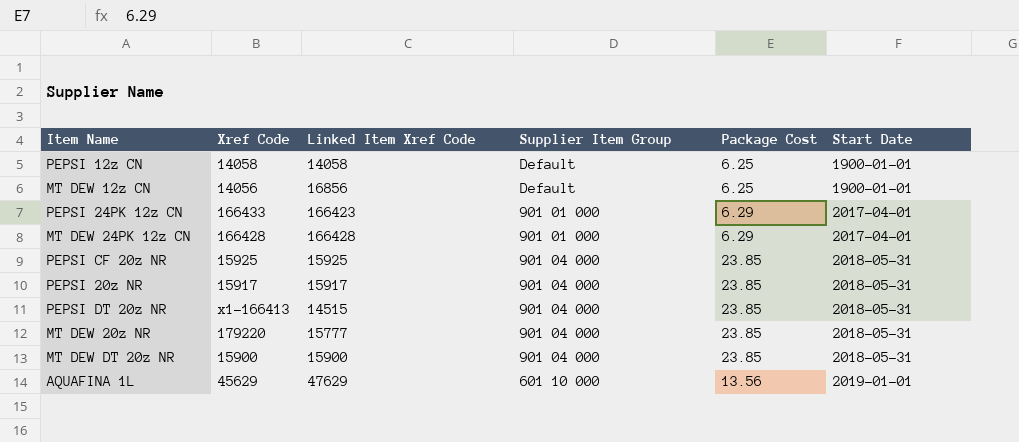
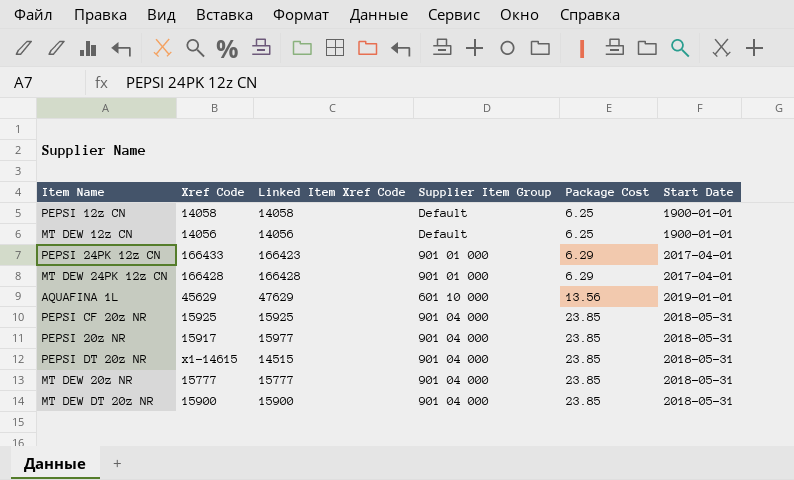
row order: Start Date ascending -> Package Cost ascending
MT DEW 12z CN | Linked Item Xref Code: 16856 -> 14056
PEPSI 20z NR | Linked Item Xref Code: 15917 -> 15977
PEPSI DT 20z NR | Xref Code: x1-166413 -> x1-14615
MT DEW 20z NR | Xref Code: 179220 -> 15777

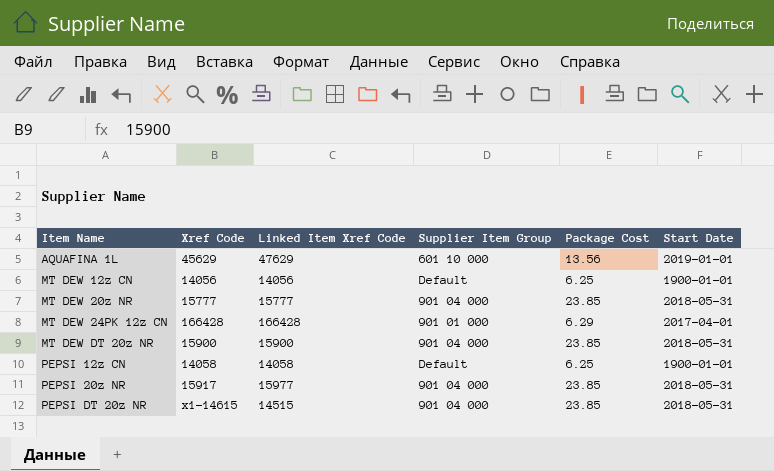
row order: Package Cost ascending -> Item Name ascending
row PEPSI 24PK 12z CN: 166433 | 166423 | 901 01 000 | 6.29 | 2017-04-01 -> none
row PEPSI CF 20z NR: 15925 | 15925 | 901 04 000 | 23.85 | 2018-05-31 -> none

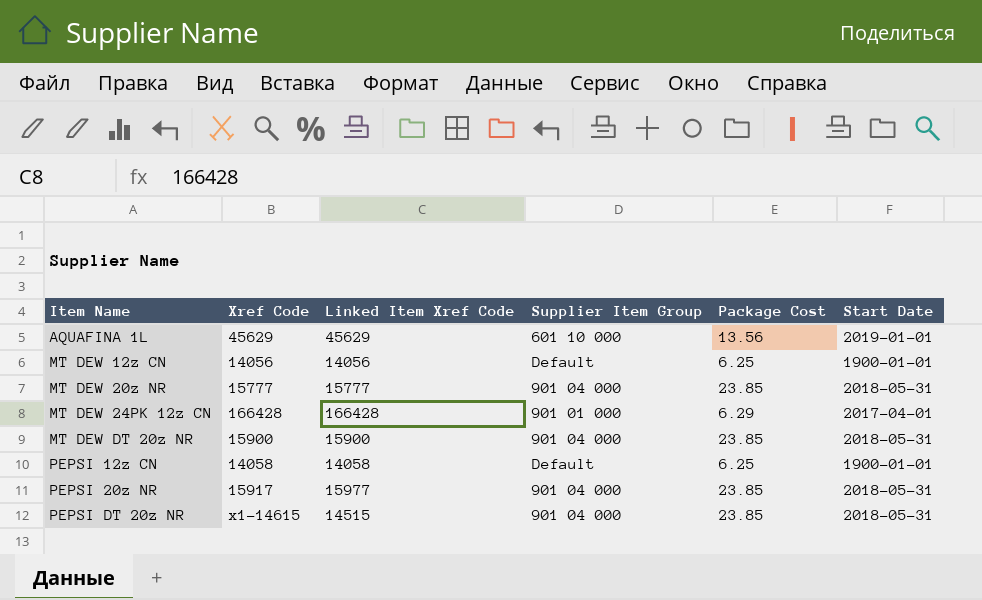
AQUAFINA 1L | Linked Item Xref Code: 47629 -> 45629

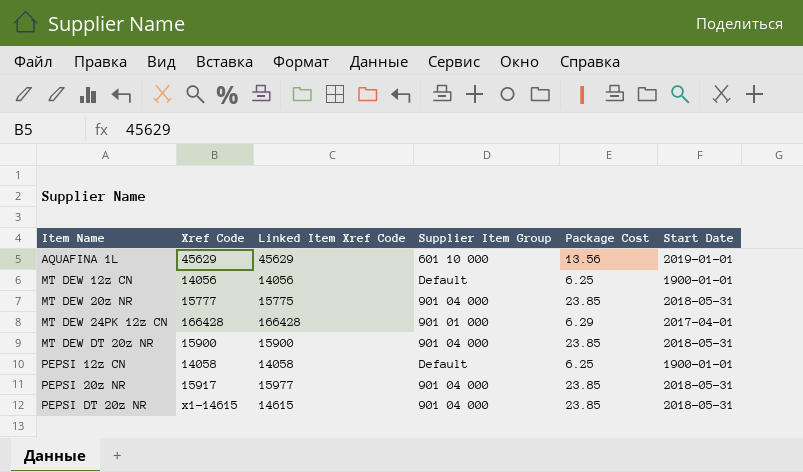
MT DEW 20z NR | Linked Item Xref Code: 15777 -> 15775
PEPSI DT 20z NR | Linked Item Xref Code: 14515 -> 14615

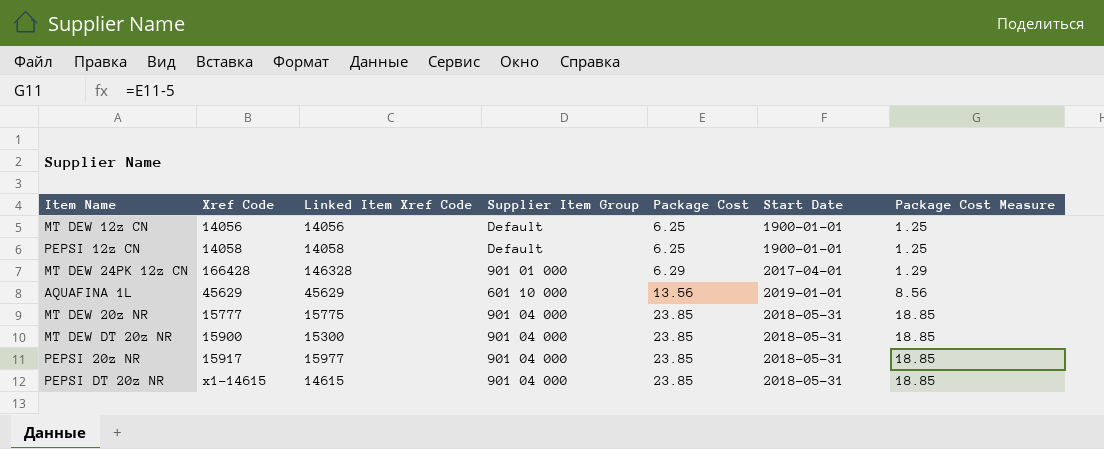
row order: Item Name ascending -> Package Cost ascending
column Package Cost Measure | formula: none -> [Package Cost] - 5
MT DEW 24PK 12z CN | Linked Item Xref Code: 166428 -> 146328
MT DEW DT 20z NR | Linked Item Xref Code: 15900 -> 15300

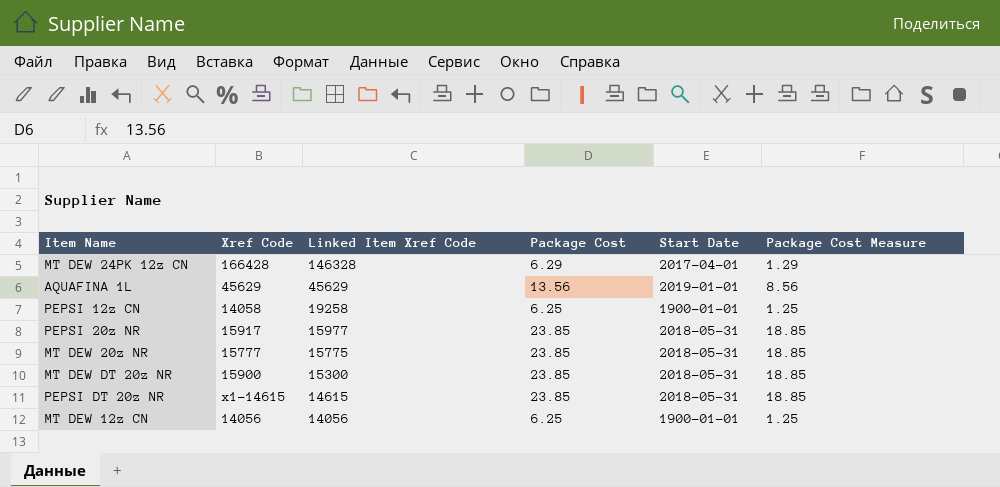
row order: Package Cost ascending -> Linked Item Xref Code descending
column Supplier Item Group | position: 4 -> none
PEPSI 12z CN | Linked Item Xref Code: 14058 -> 19258

